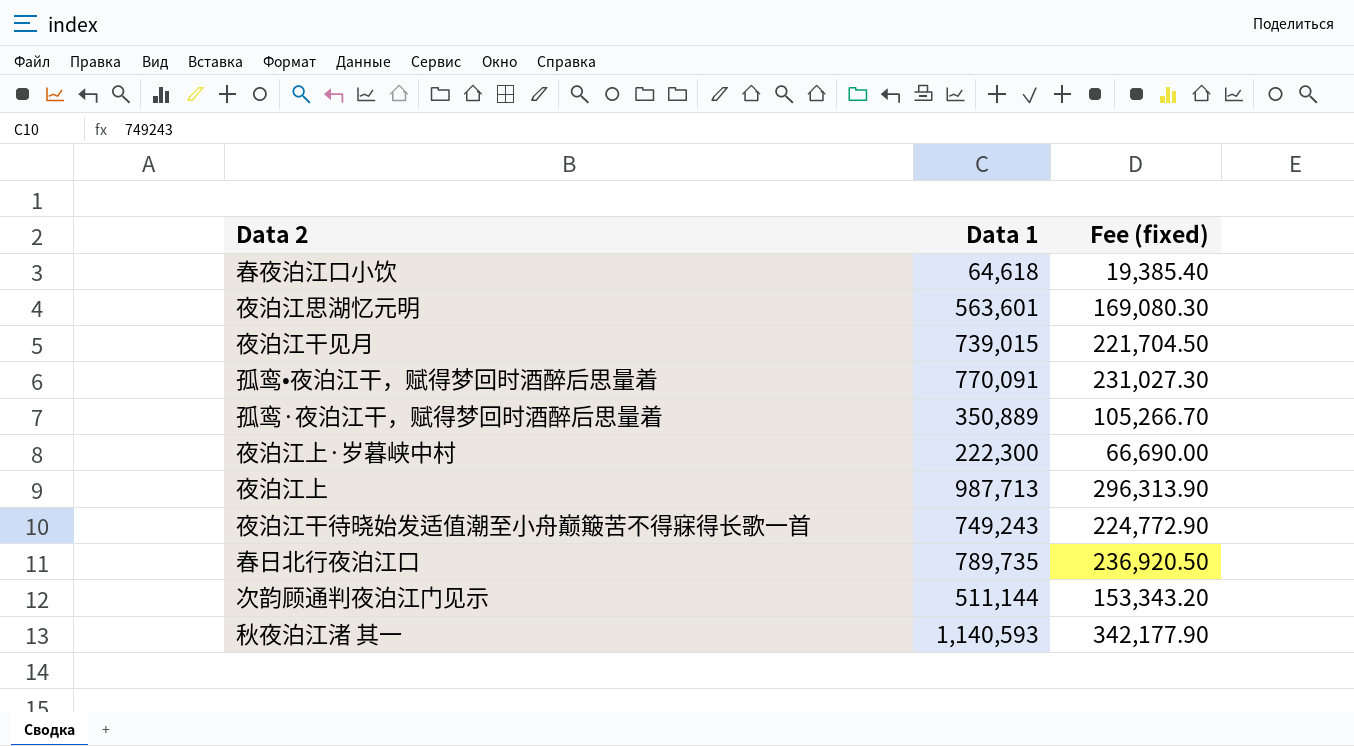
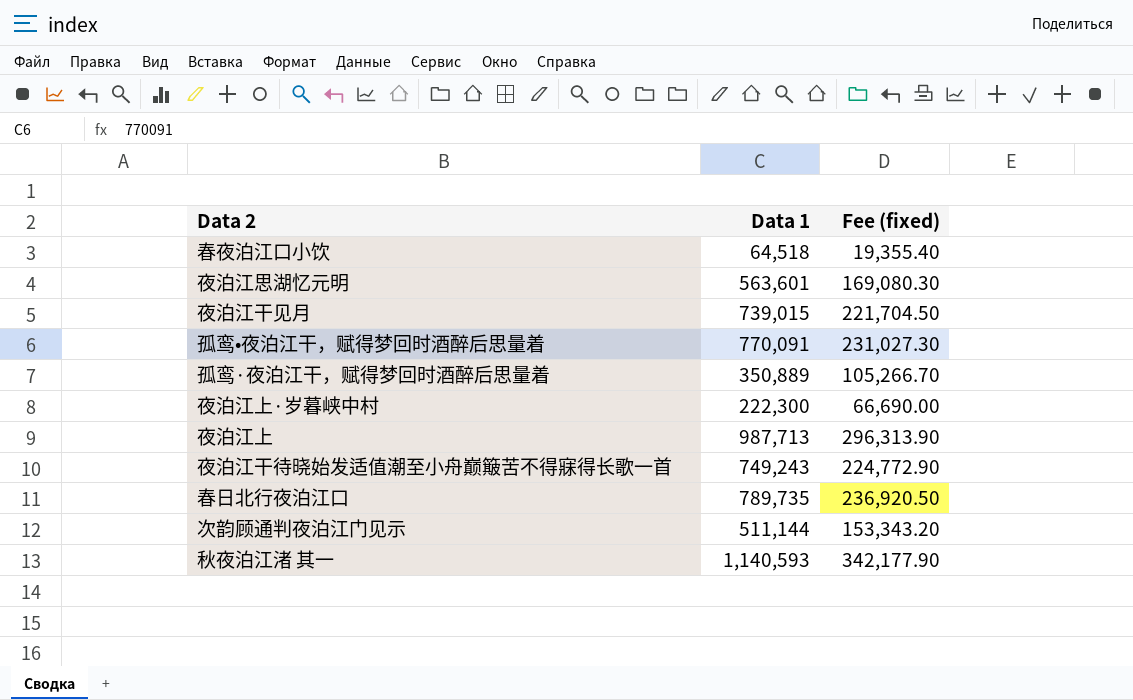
春夜泊江口小饮 | Data 1: 64,618 -> 64,518
春夜泊江口小饮 | Fee (fixed): 19,385.40 -> 19,355.40

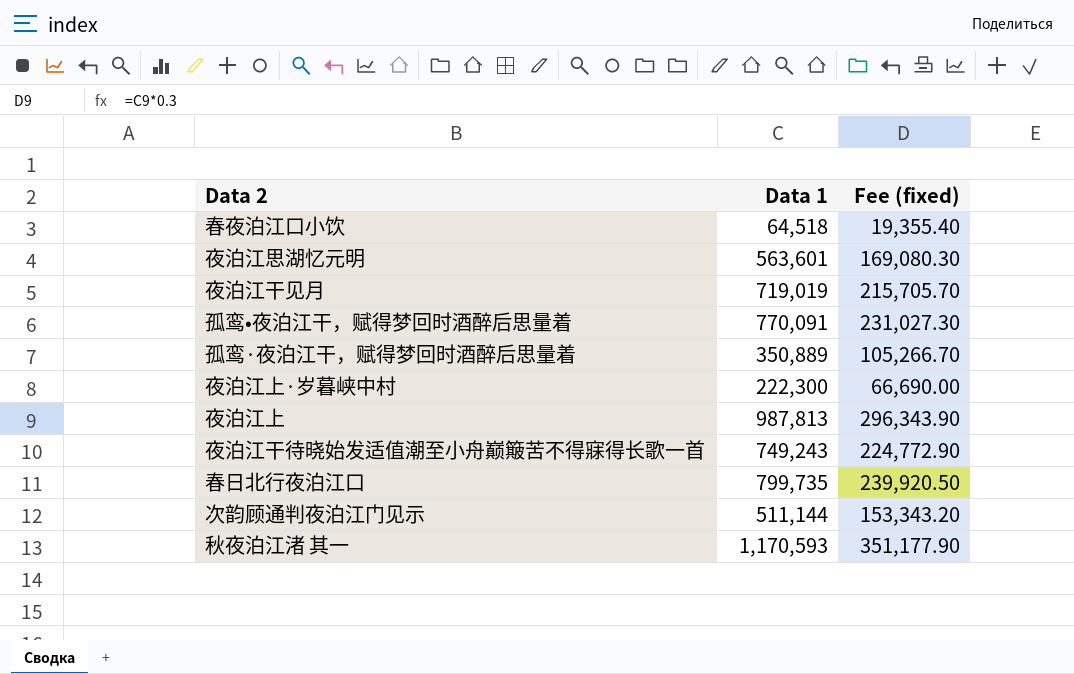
夜泊江干见月 | Data 1: 739,015 -> 719,019
夜泊江干见月 | Fee (fixed): 221,704.50 -> 215,705.70
夜泊江上 | Data 1: 987,713 -> 987,813
夜泊江上 | Fee (fixed): 296,313.90 -> 296,343.90
春日北行夜泊江口 | Data 1: 789,735 -> 799,735
春日北行夜泊江口 | Fee (fixed): 236,920.50 -> 239,920.50
秋夜泊江渚 其一 | Data 1: 1,140,593 -> 1,170,593
秋夜泊江渚 其一 | Fee (fixed): 342,177.90 -> 351,177.90

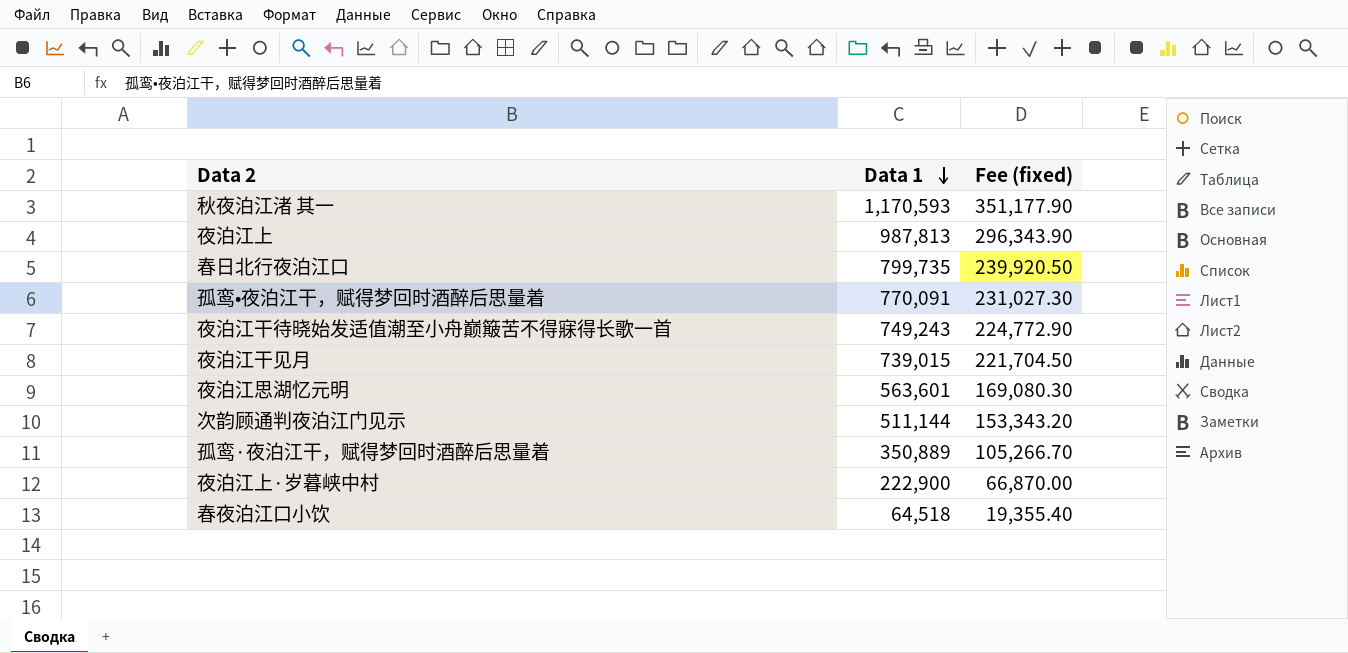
row order: none -> Data 1 descending
夜泊江干见月 | Data 1: 719,019 -> 739,015
夜泊江干见月 | Fee (fixed): 215,705.70 -> 221,704.50
夜泊江上·岁暮峡中村 | Data 1: 222,300 -> 222,900
夜泊江上·岁暮峡中村 | Fee (fixed): 66,690.00 -> 66,870.00

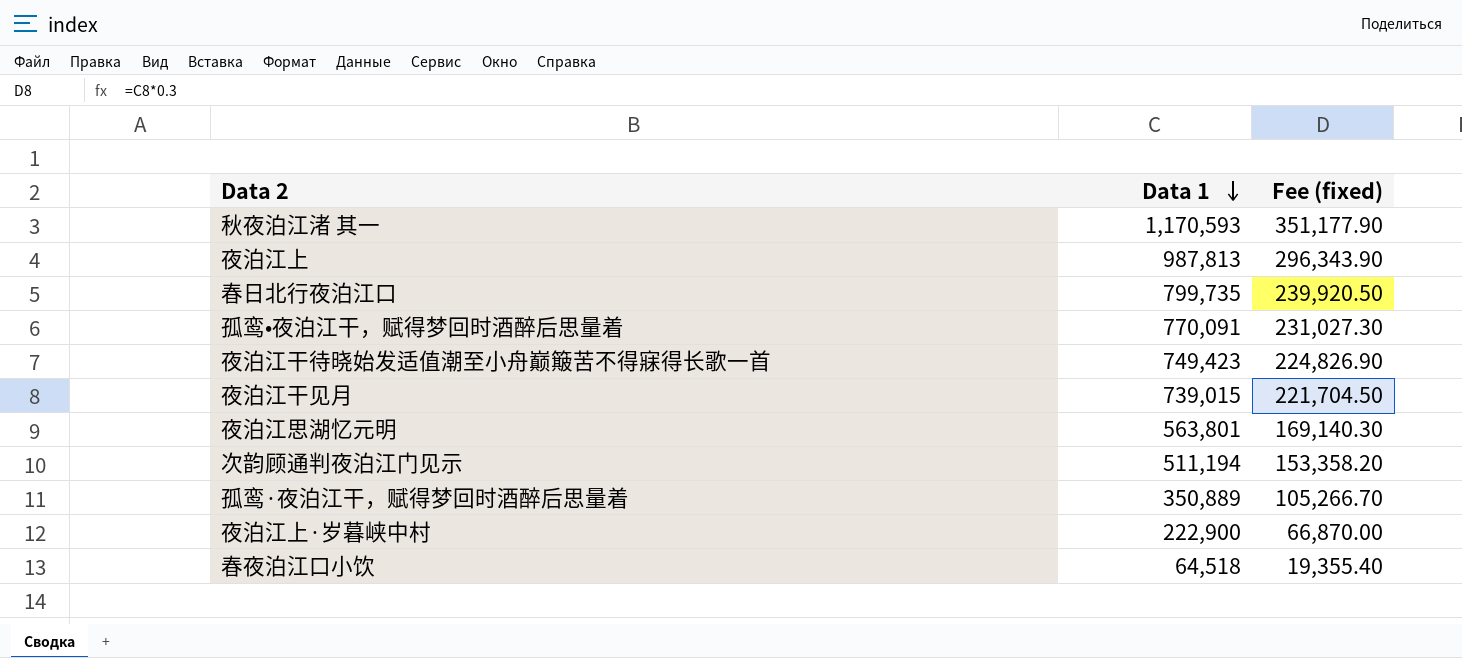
夜泊江干待晓始发适值潮至小舟巅簸苦不得寐得长歌一首 | Data 1: 749,243 -> 749,423
夜泊江干待晓始发适值潮至小舟巅簸苦不得寐得长歌一首 | Fee (fixed): 224,772.90 -> 224,826.90
夜泊江思湖忆元明 | Data 1: 563,601 -> 563,801
夜泊江思湖忆元明 | Fee (fixed): 169,080.30 -> 169,140.30
次韵顾通判夜泊江门见示 | Data 1: 511,144 -> 511,194
次韵顾通判夜泊江门见示 | Fee (fixed): 153,343.20 -> 153,358.20

